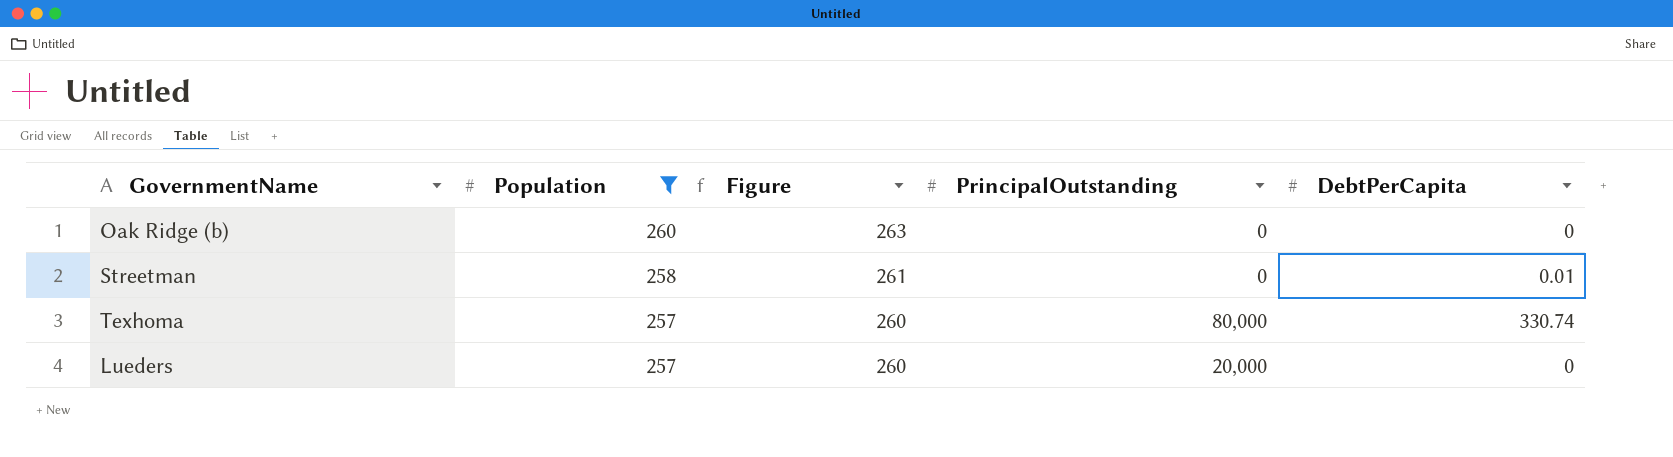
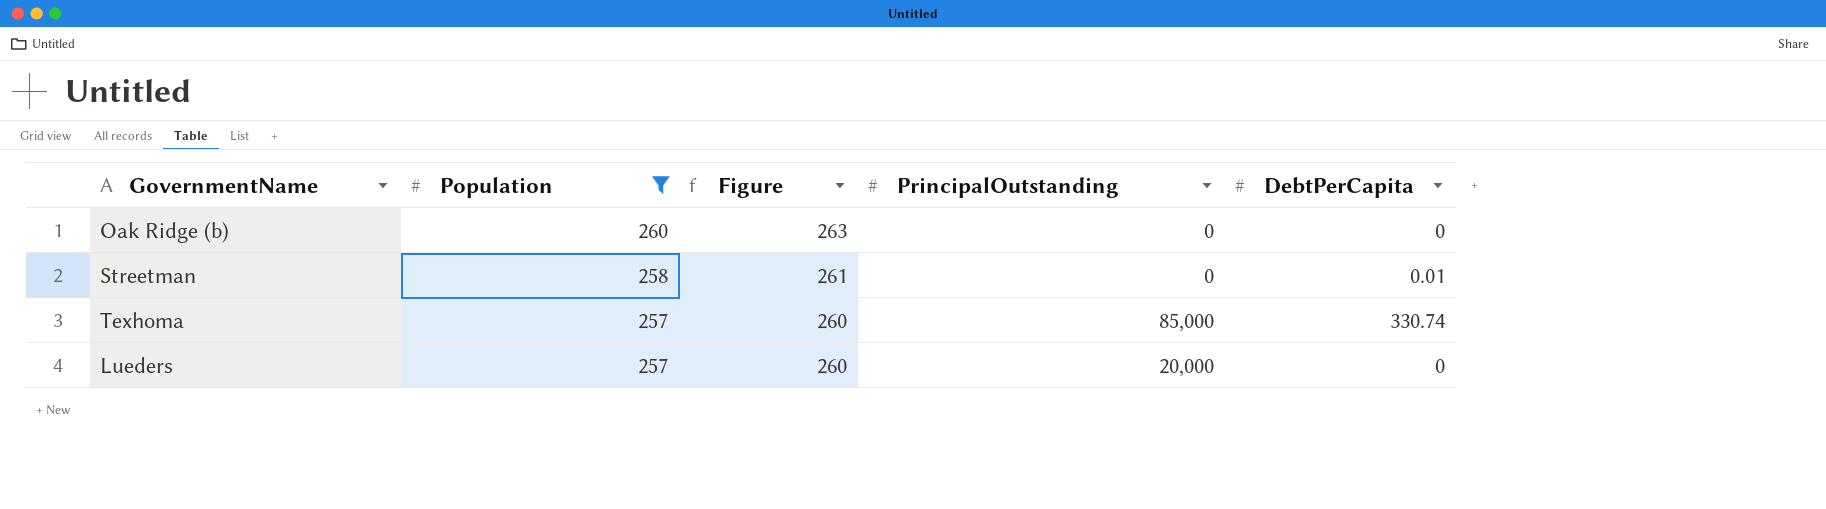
Texhoma | PrincipalOutstanding: 80,000 -> 85,000

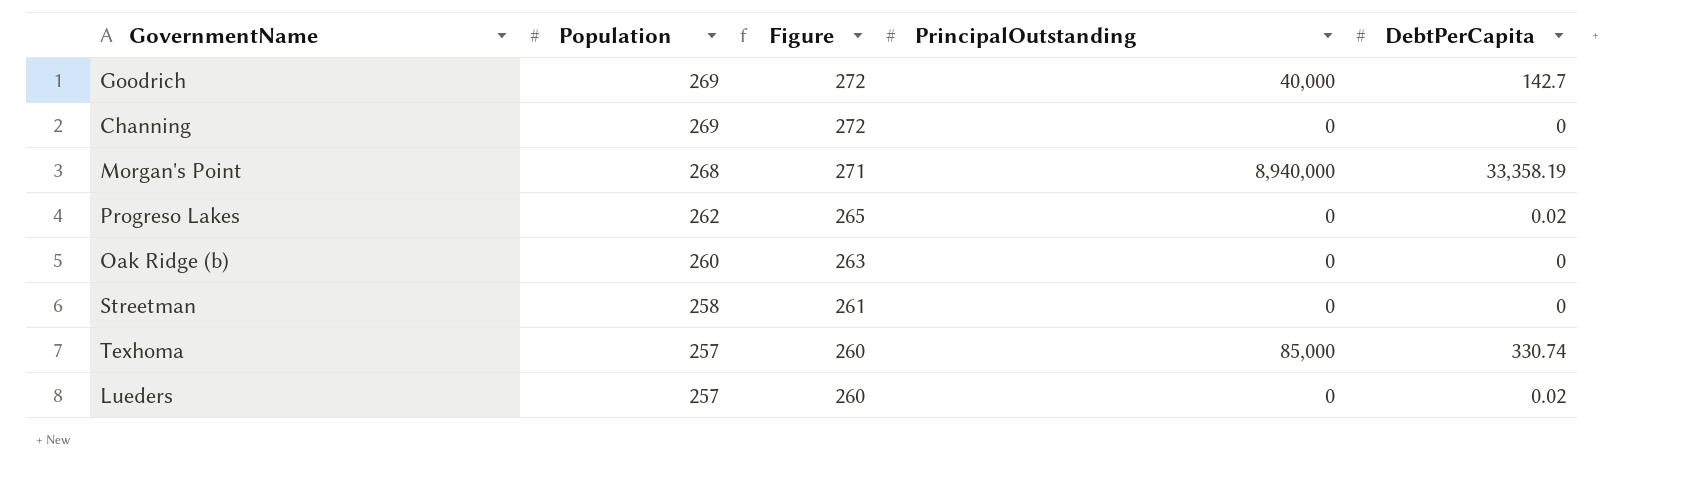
filter: Population <= 260 -> none
Streetman | DebtPerCapita: 0.01 -> 0
Lueders | PrincipalOutstanding: 20,000 -> 0
Lueders | DebtPerCapita: 0 -> 0.02

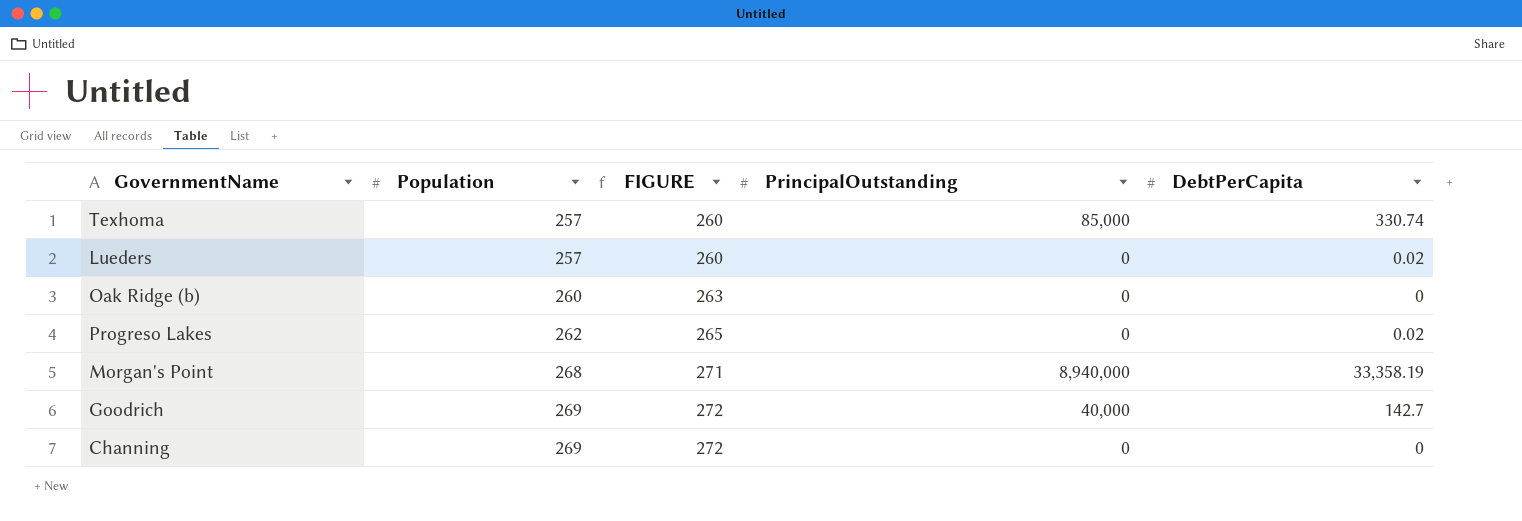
row order: Population descending -> Population ascending
column name: Figure -> FIGURE
row Streetman: 258 | 261 | 0 | 0 -> none

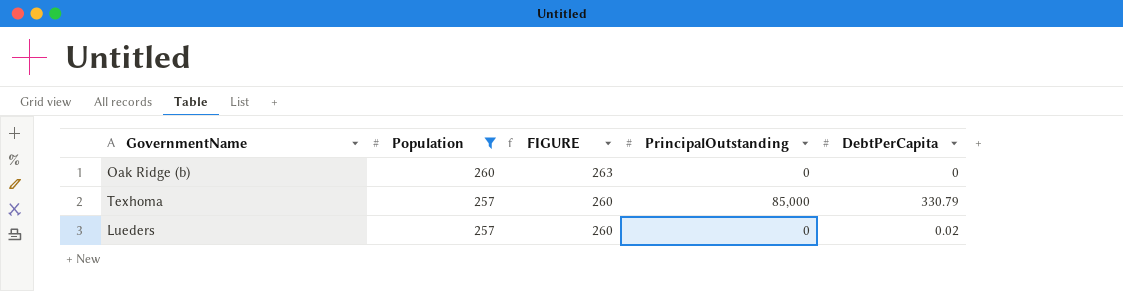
filter: none -> Population <= 260
row order: Population ascending -> Population descending
Texhoma | DebtPerCapita: 330.74 -> 330.79

